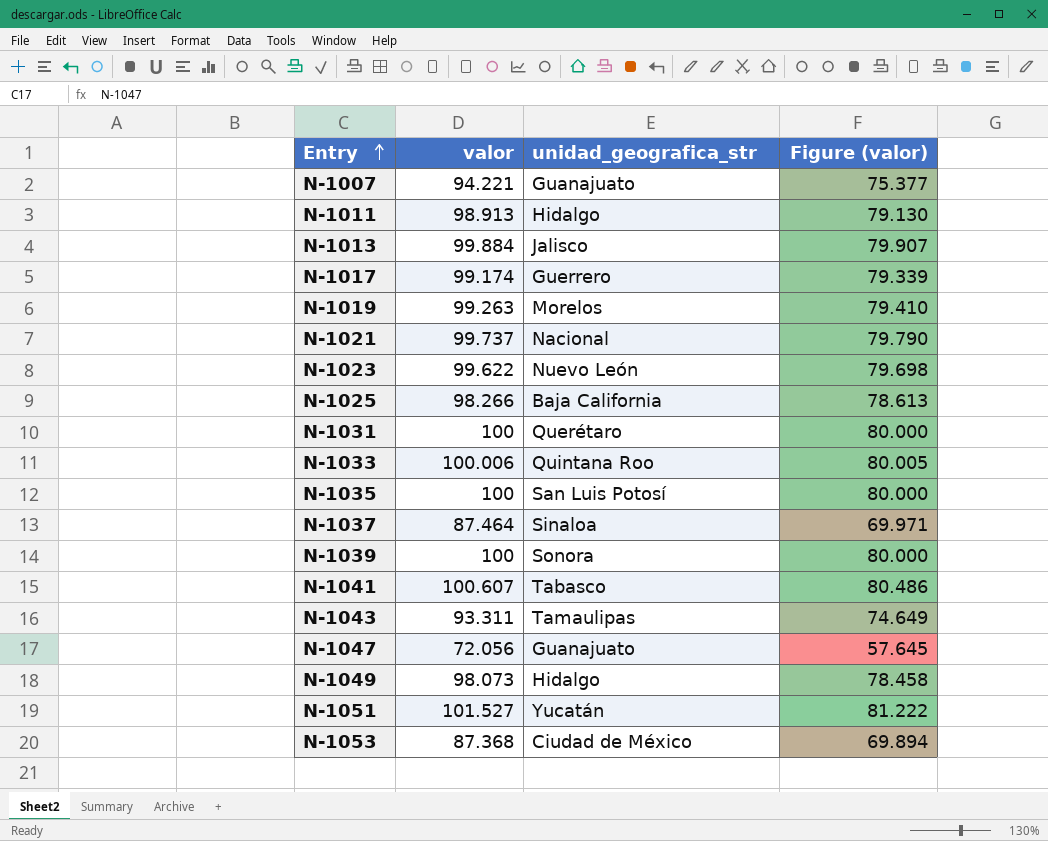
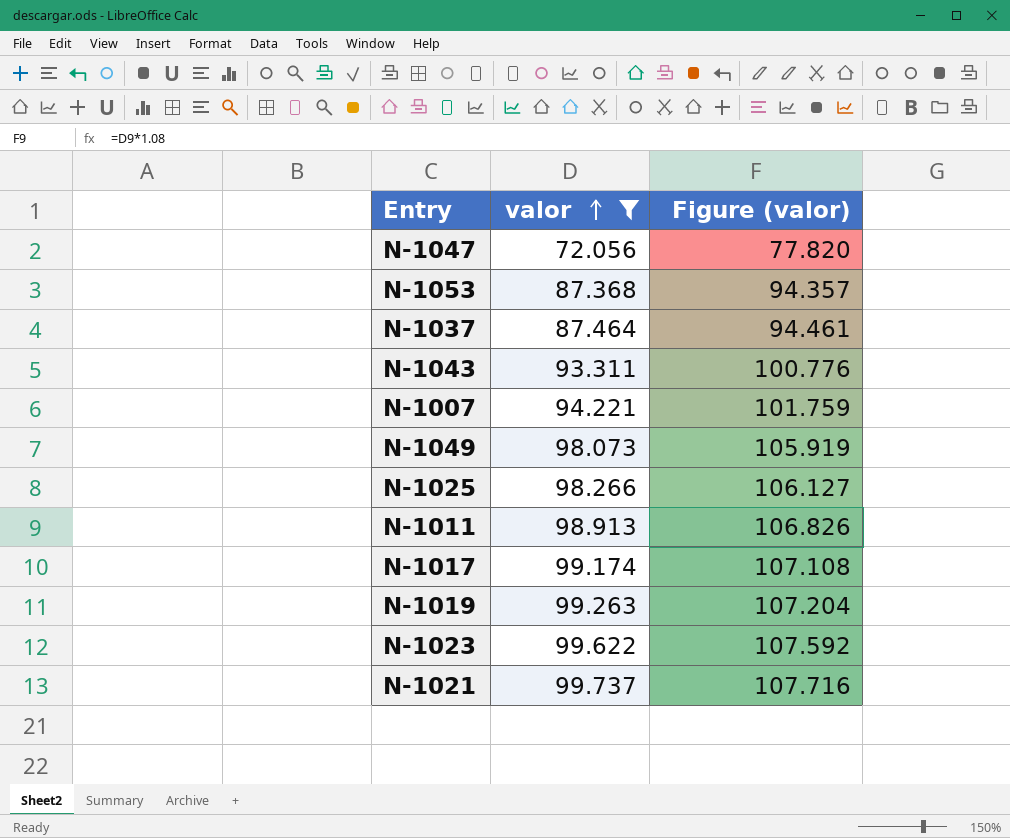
filter: none -> valor <= 99.737
row order: Entry ascending -> valor ascending
column unidad_geografica_str | position: 3 -> none
column Figure (valor) | formula: [valor] * 0.8 -> [valor] * 1.08

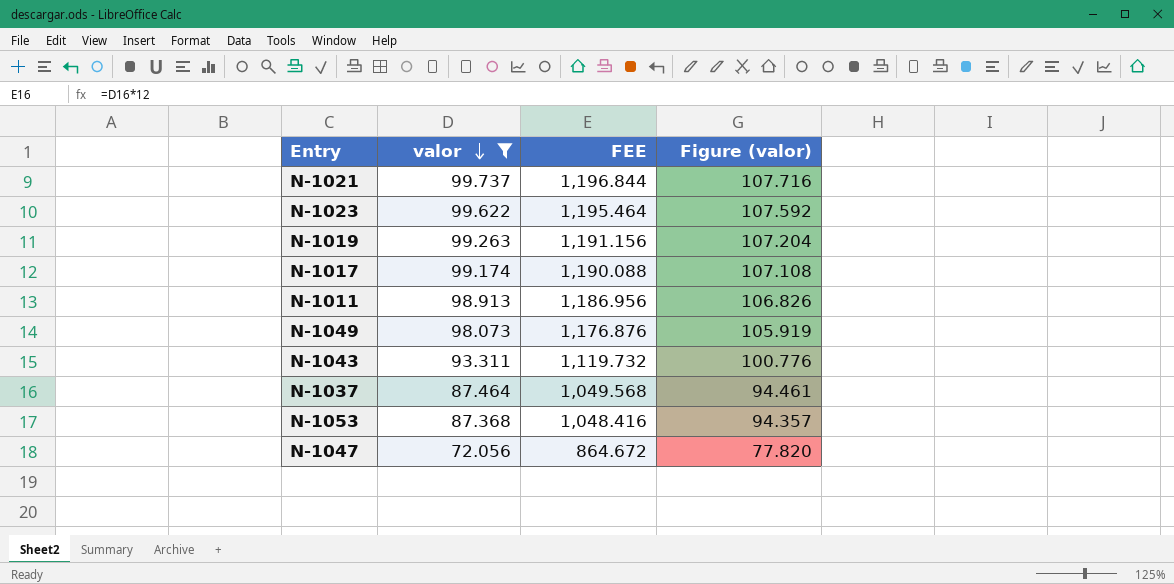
row order: valor ascending -> valor descending
column FEE | formula: none -> [valor] * 12
row N-1007: 94.221 | 101.759 -> none
row N-1025: 98.266 | 106.127 -> none

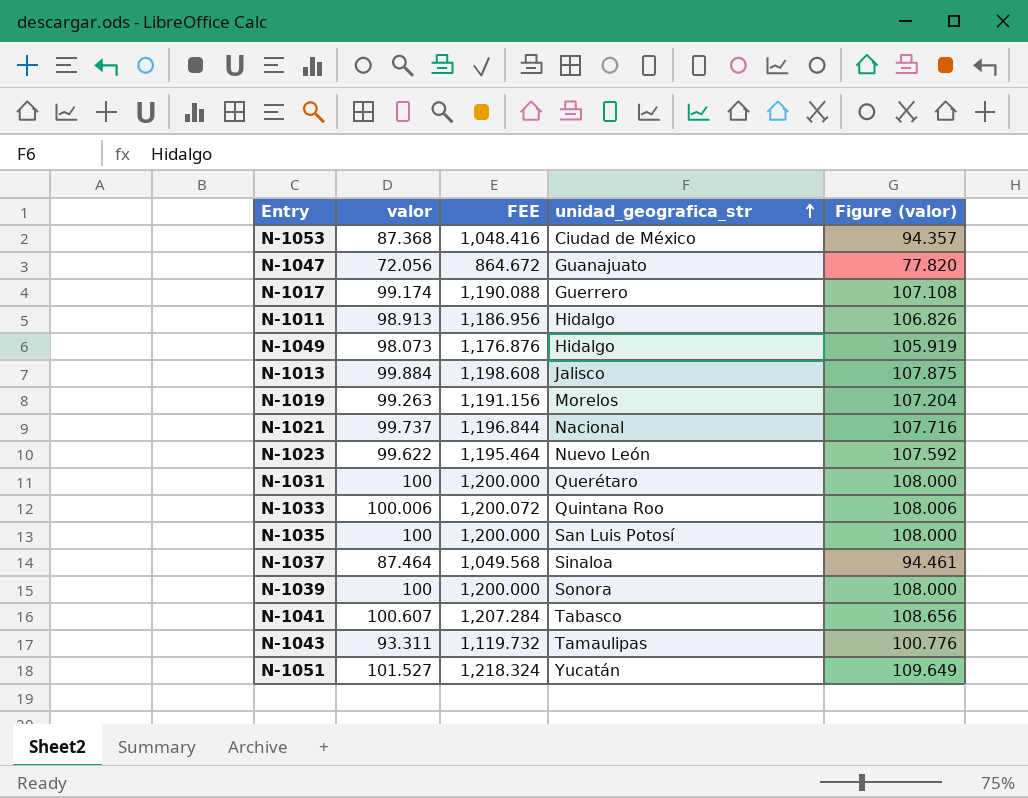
filter: valor <= 99.737 -> none
row order: valor descending -> unidad_geografica_str ascending
column unidad_geografica_str | position: none -> 4

